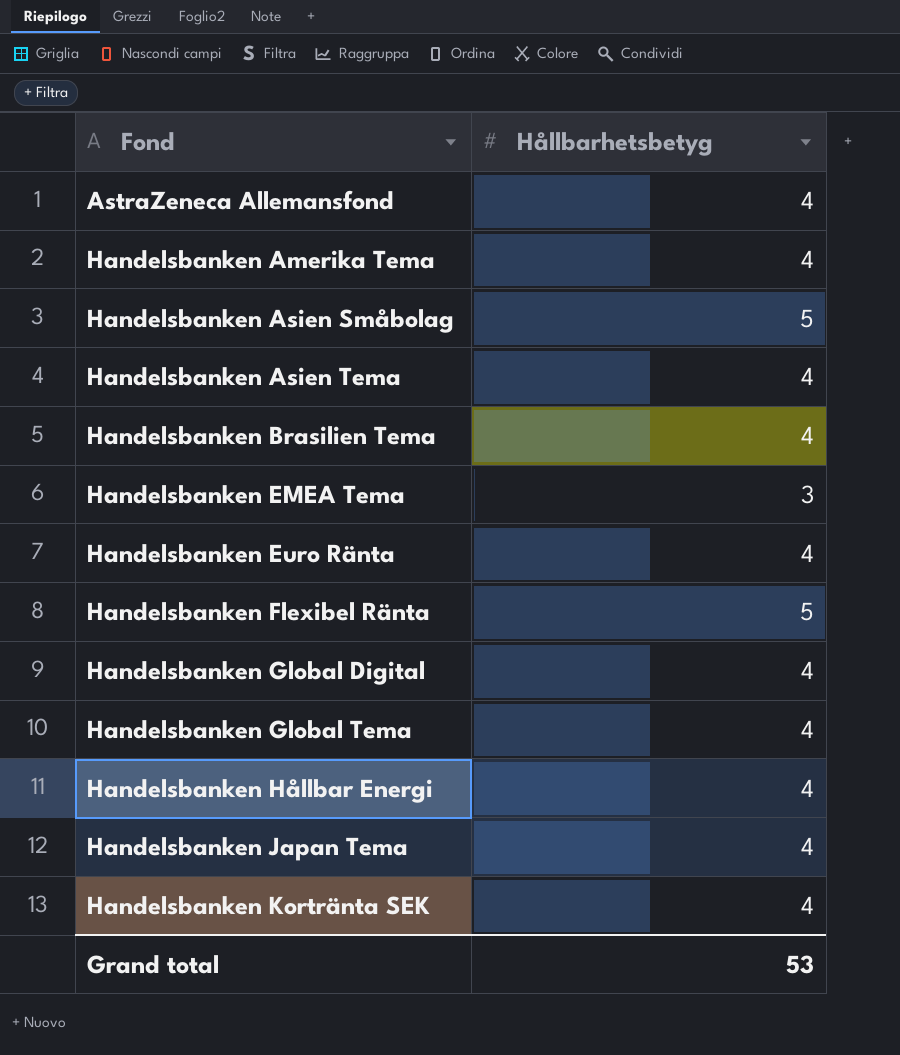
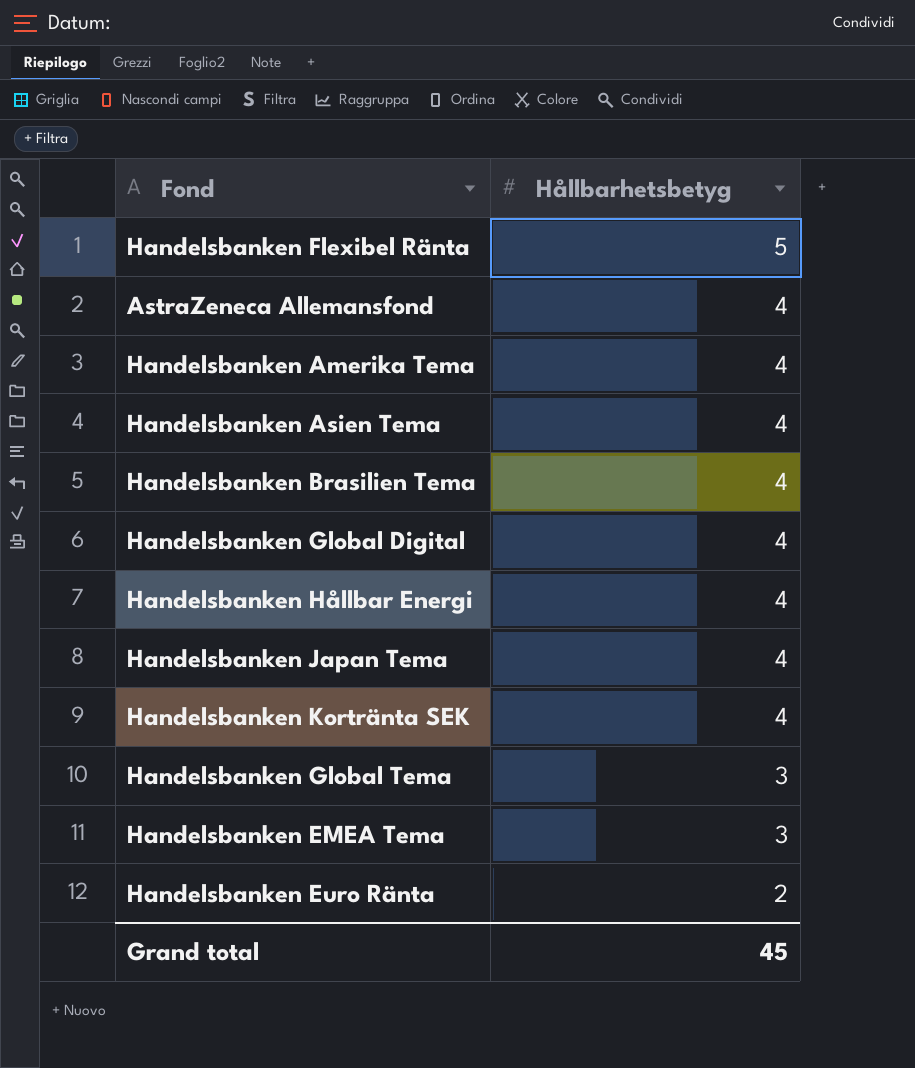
row order: Fond ascending -> Hållbarhetsbetyg descending
row Handelsbanken Asien Småbolag: 5 -> none
Handelsbanken Global Tema | Hållbarhetsbetyg: 4 -> 3
Handelsbanken Euro Ränta | Hållbarhetsbetyg: 4 -> 2
Grand total | Hållbarhetsbetyg: 53 -> 45

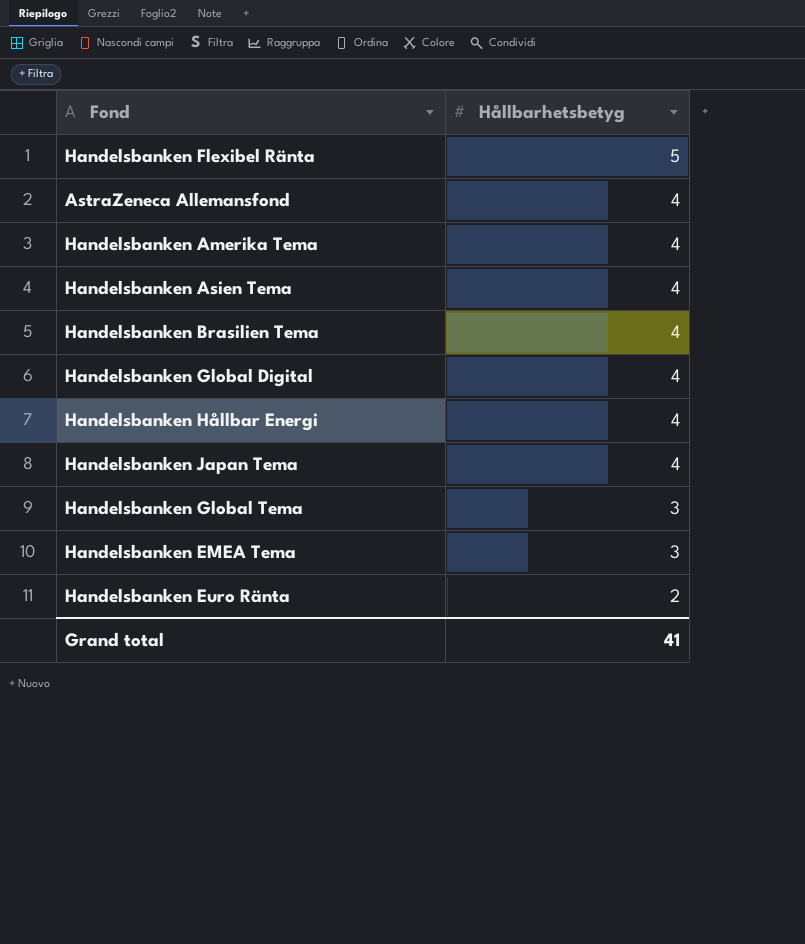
row Handelsbanken Kortränta SEK: 4 -> none
Grand total | Hållbarhetsbetyg: 45 -> 41

